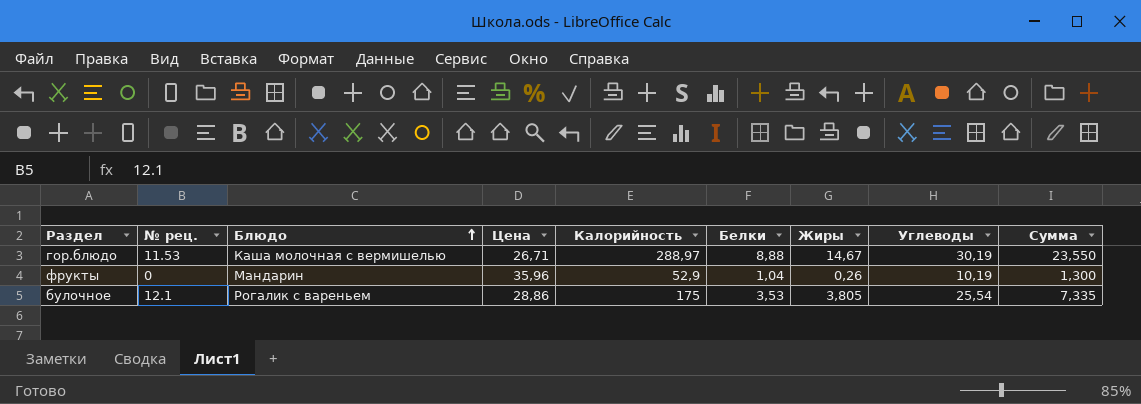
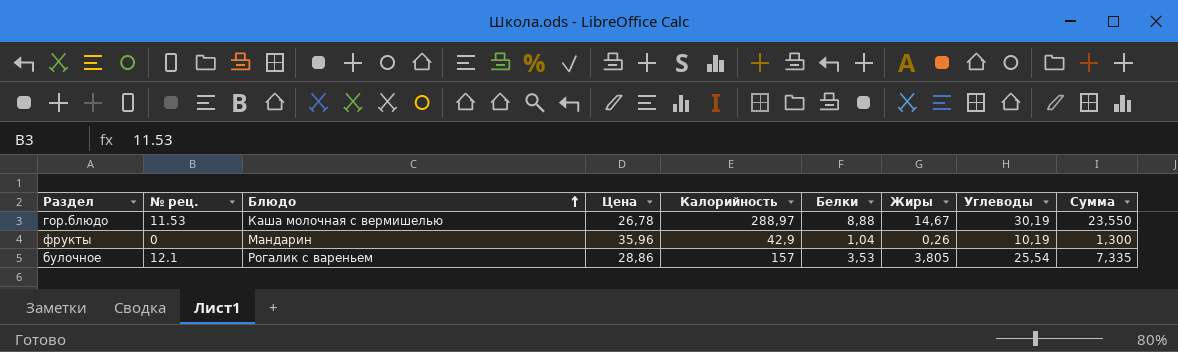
гор.блюдо | Цена: 26,71 -> 26,78
фрукты | Калорийность: 52,9 -> 42,9
булочное | Калорийность: 175 -> 157

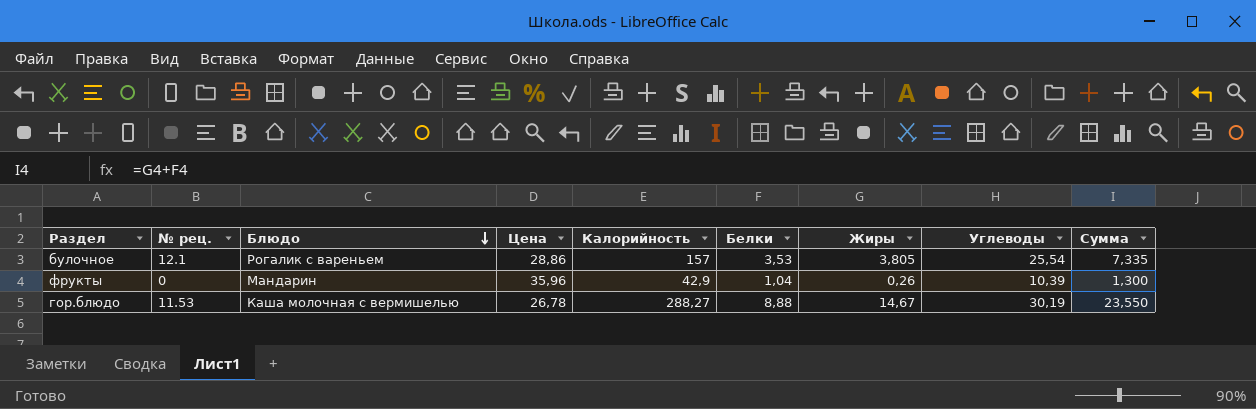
row order: Блюдо ascending -> Блюдо descending
фрукты | Углеводы: 10,19 -> 10,39
гор.блюдо | Калорийность: 288,97 -> 288,27

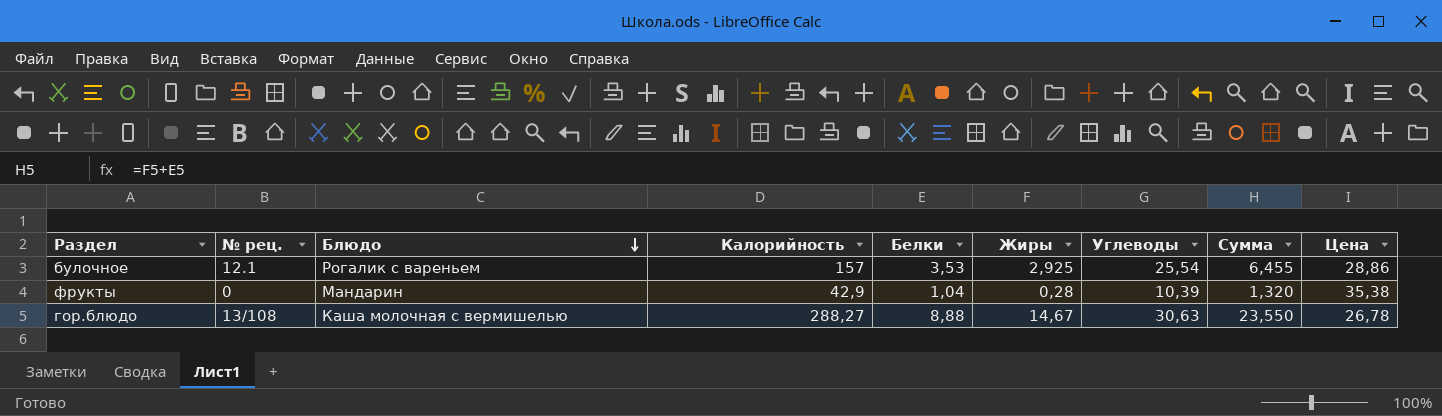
column Цена | position: 4 -> 9
булочное | Жиры: 3,805 -> 2,925
булочное | Сумма: 7,335 -> 6,455
фрукты | Жиры: 0,26 -> 0,28
фрукты | Сумма: 1,300 -> 1,320
фрукты | Цена: 35,96 -> 35,38
гор.блюдо | № рец.: 11.53 -> 13/108
гор.блюдо | Углеводы: 30,19 -> 30,63

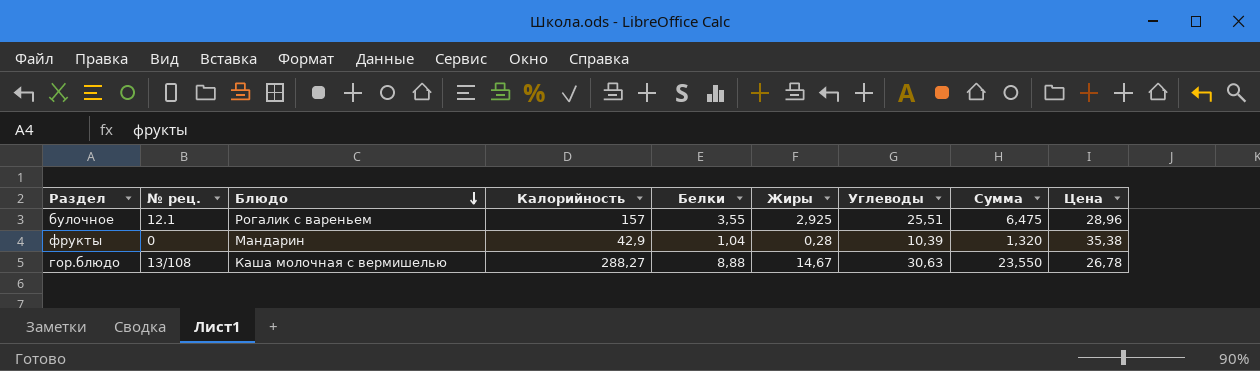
булочное | Белки: 3,53 -> 3,55
булочное | Углеводы: 25,54 -> 25,51
булочное | Сумма: 6,455 -> 6,475
булочное | Цена: 28,86 -> 28,96

